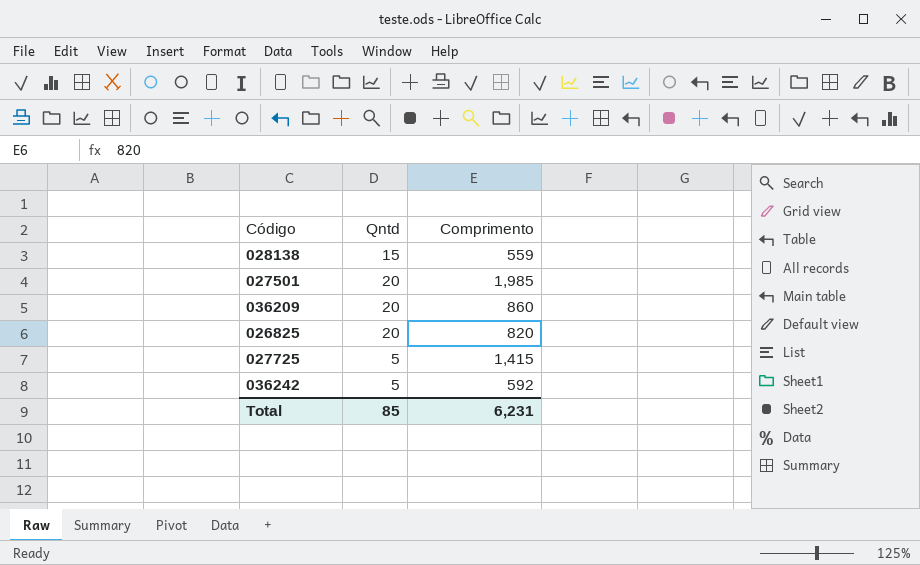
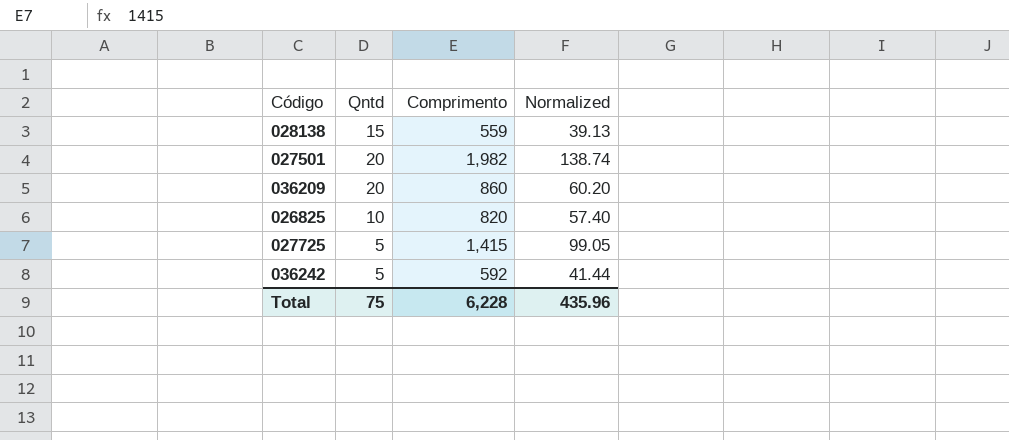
column Normalized | formula: none -> [Comprimento] * 0.07
027501 | Comprimento: 1,985 -> 1,982
026825 | Qntd: 20 -> 10
Total | Qntd: 85 -> 75
Total | Comprimento: 6,231 -> 6,228

